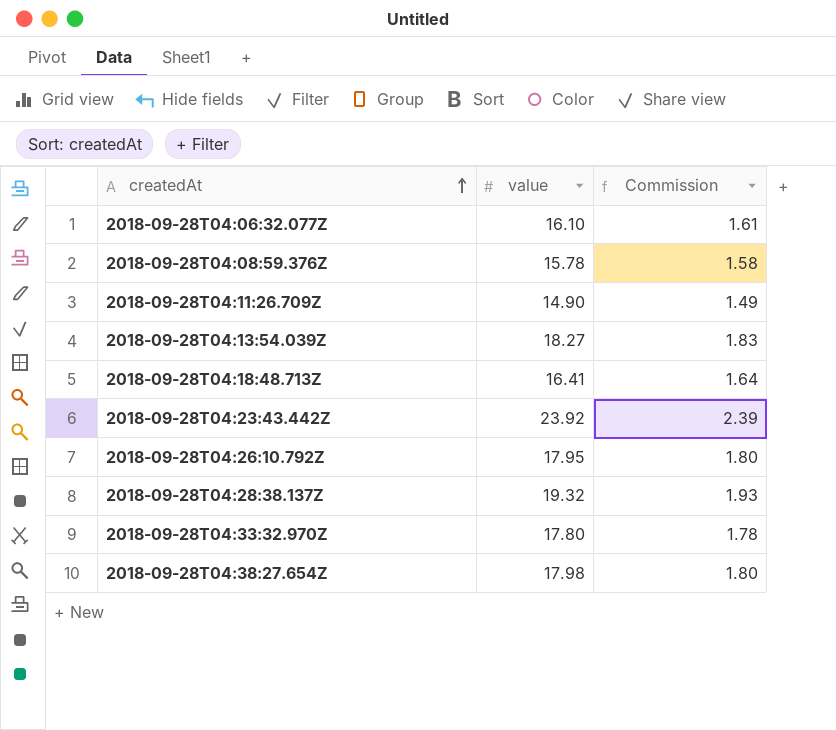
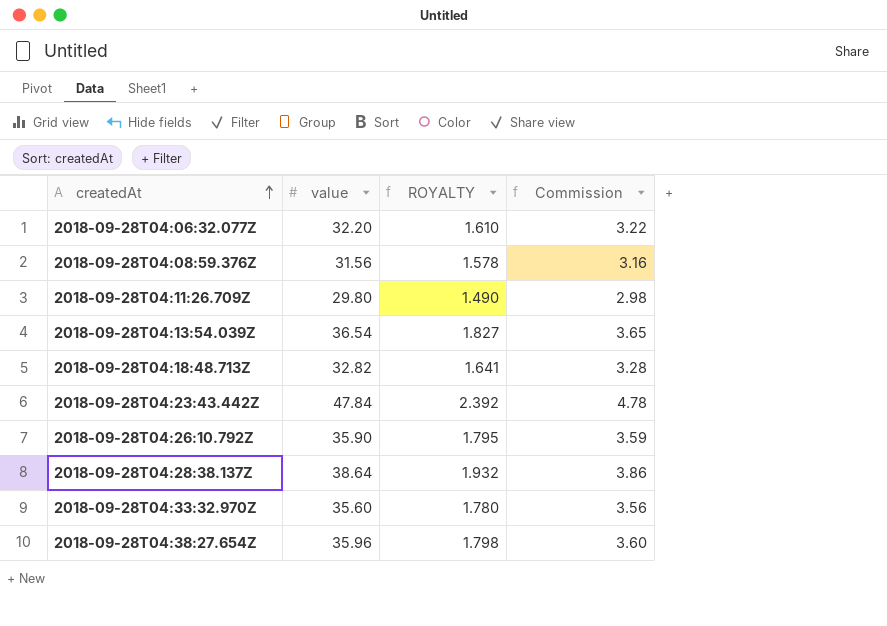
column ROYALTY | formula: none -> [value] * 0.05
2018-09-28T04:06:32.077Z | value: 16.10 -> 32.20
2018-09-28T04:06:32.077Z | Commission: 1.61 -> 3.22
2018-09-28T04:08:59.376Z | value: 15.78 -> 31.56
2018-09-28T04:08:59.376Z | Commission: 1.58 -> 3.16
2018-09-28T04:11:26.709Z | value: 14.90 -> 29.80
2018-09-28T04:11:26.709Z | Commission: 1.49 -> 2.98
2018-09-28T04:13:54.039Z | value: 18.27 -> 36.54
2018-09-28T04:13:54.039Z | Commission: 1.83 -> 3.65
2018-09-28T04:18:48.713Z | value: 16.41 -> 32.82
2018-09-28T04:18:48.713Z | Commission: 1.64 -> 3.28
2018-09-28T04:23:43.442Z | value: 23.92 -> 47.84
2018-09-28T04:23:43.442Z | Commission: 2.39 -> 4.78
2018-09-28T04:26:10.792Z | value: 17.95 -> 35.90
2018-09-28T04:26:10.792Z | Commission: 1.80 -> 3.59
2018-09-28T04:28:38.137Z | value: 19.32 -> 38.64
2018-09-28T04:28:38.137Z | Commission: 1.93 -> 3.86
2018-09-28T04:33:32.970Z | value: 17.80 -> 35.60
2018-09-28T04:33:32.970Z | Commission: 1.78 -> 3.56
2018-09-28T04:38:27.654Z | value: 17.98 -> 35.96
2018-09-28T04:38:27.654Z | Commission: 1.80 -> 3.60

